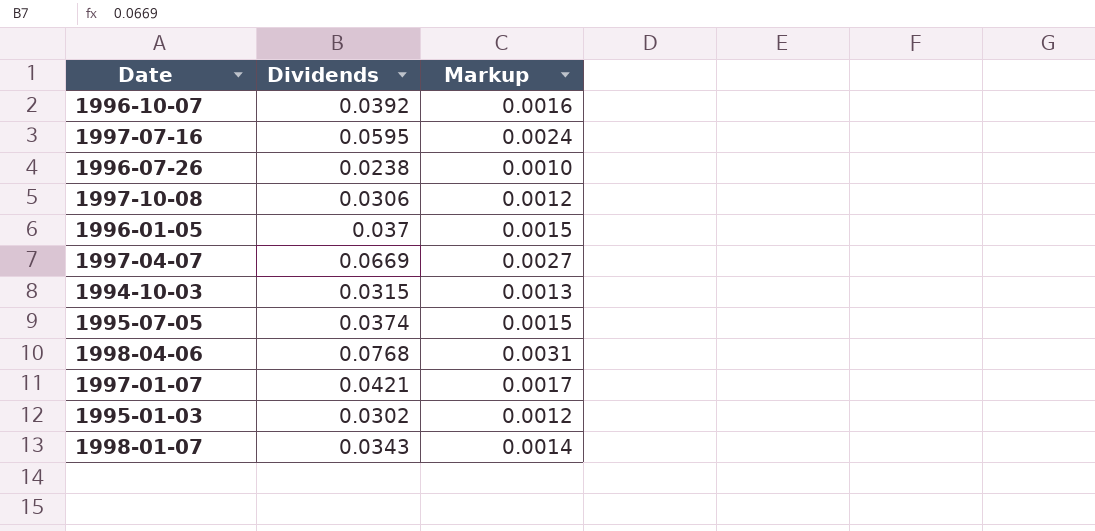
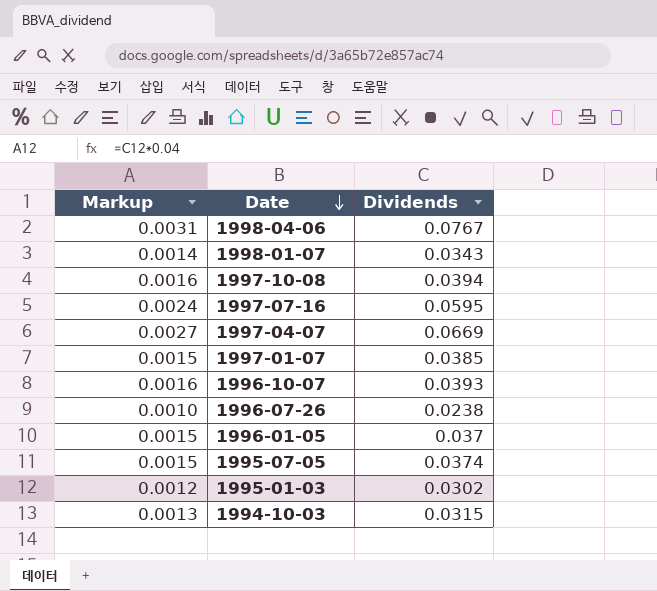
row order: none -> Date descending
column Markup | position: 3 -> 1
1998-04-06 | Dividends: 0.0768 -> 0.0767
1997-10-08 | Markup: 0.0012 -> 0.0016
1997-10-08 | Dividends: 0.0306 -> 0.0394
1997-01-07 | Markup: 0.0017 -> 0.0015
1997-01-07 | Dividends: 0.0421 -> 0.0385
1996-10-07 | Dividends: 0.0392 -> 0.0393

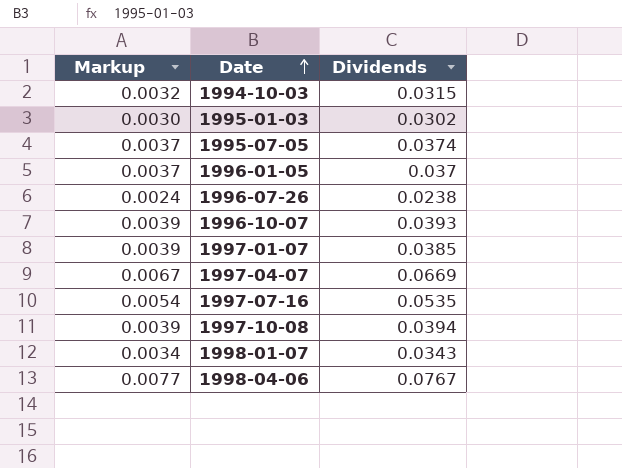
row order: Date descending -> Date ascending
column Markup | formula: [Dividends] * 0.04 -> [Dividends] * 0.1
1997-07-16 | Dividends: 0.0595 -> 0.0535

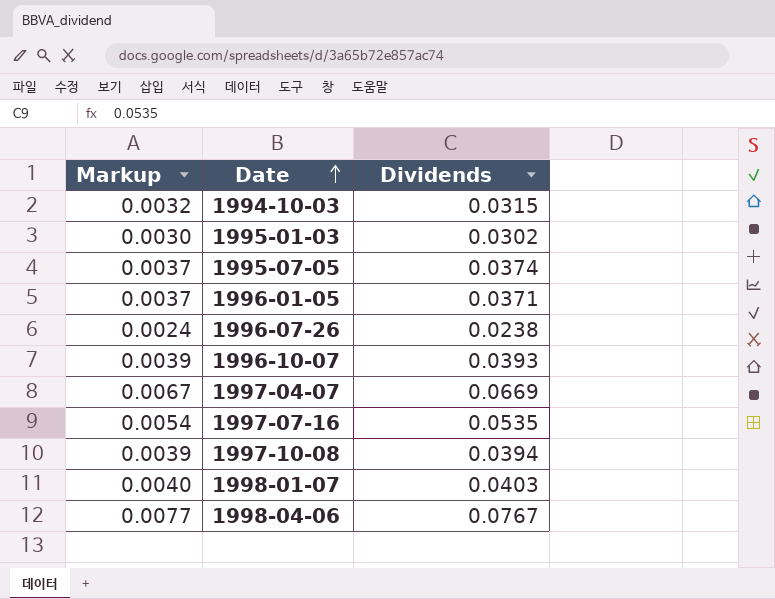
row 1997-01-07: 0.0039 | 0.0385 -> none
1996-01-05 | Dividends: 0.037 -> 0.0371
1998-01-07 | Markup: 0.0034 -> 0.0040
1998-01-07 | Dividends: 0.0343 -> 0.0403

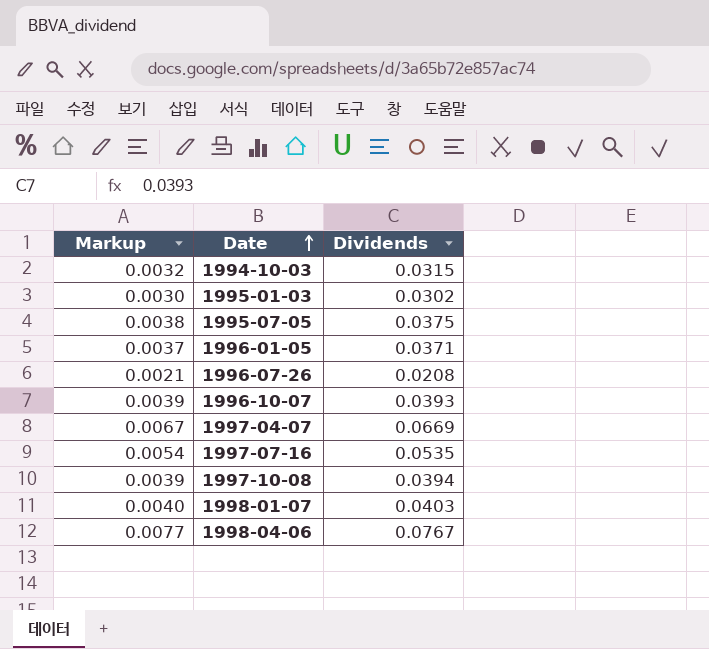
1995-07-05 | Markup: 0.0037 -> 0.0038
1995-07-05 | Dividends: 0.0374 -> 0.0375
1996-07-26 | Markup: 0.0024 -> 0.0021
1996-07-26 | Dividends: 0.0238 -> 0.0208

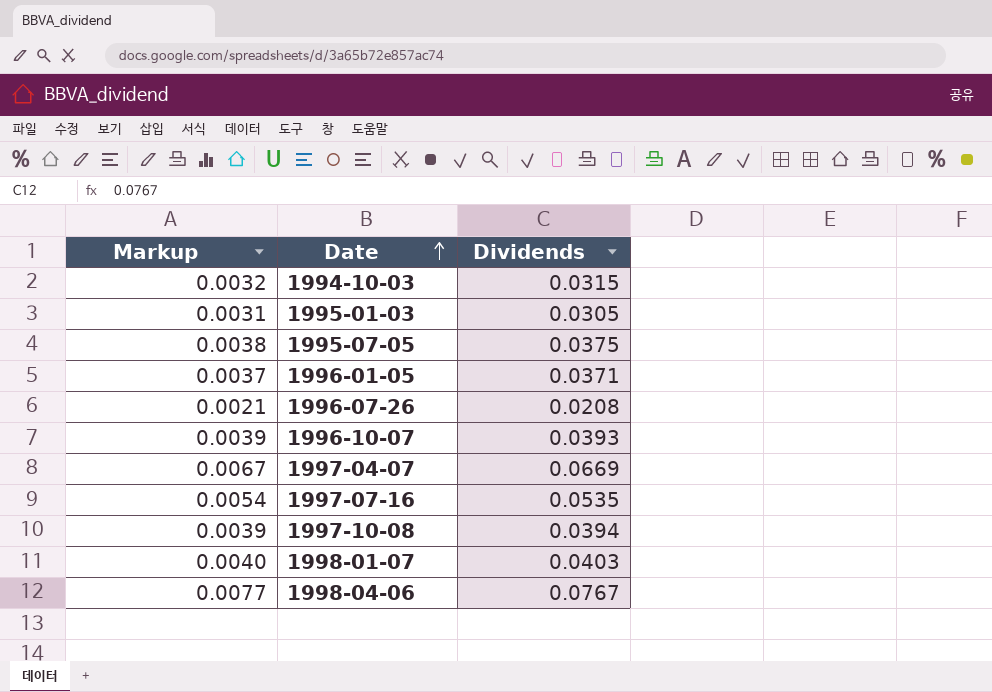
1995-01-03 | Markup: 0.0030 -> 0.0031
1995-01-03 | Dividends: 0.0302 -> 0.0305

